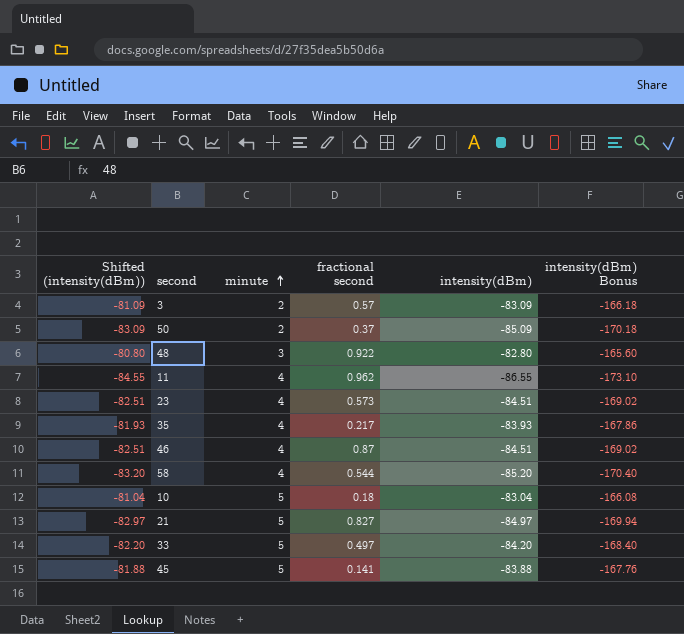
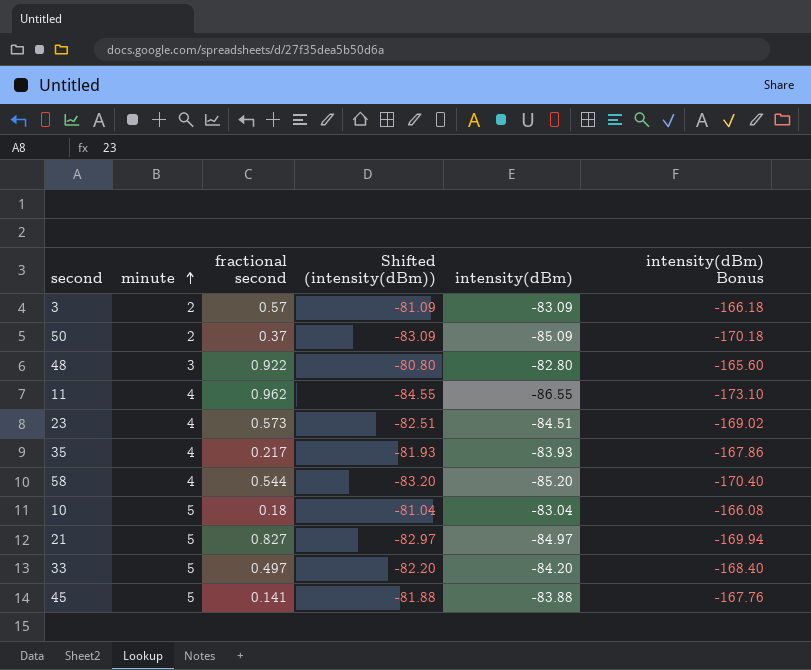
column Shifted (intensity(dBm)) | position: 1 -> 4
row 46: -82.51 | 4 | 0.87 | -84.51 | -169.02 -> none

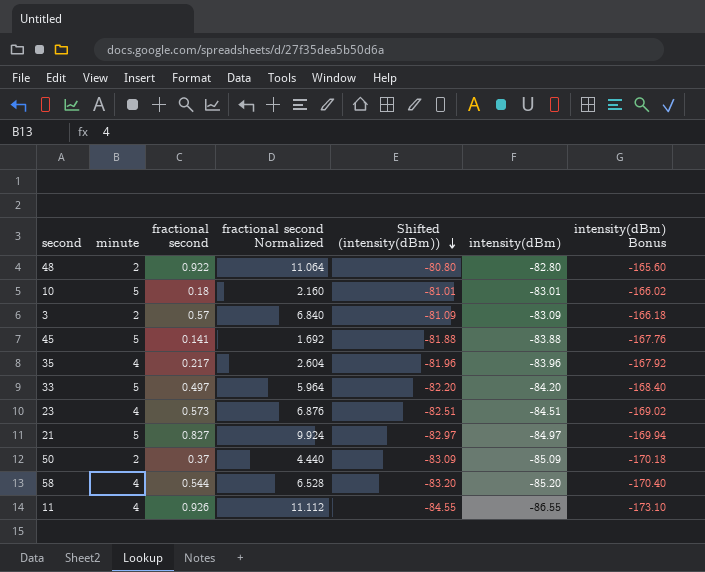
row order: minute ascending -> Shifted (intensity(dBm)) descending
column fractional second Normalized | formula: none -> [fractional second] * 12
48 | minute: 3 -> 2
10 | Shifted (intensity(dBm)): -81.04 -> -81.01
10 | intensity(dBm): -83.04 -> -83.01
10 | intensity(dBm) Bonus: -166.08 -> -166.02
35 | Shifted (intensity(dBm)): -81.93 -> -81.96
35 | intensity(dBm): -83.93 -> -83.96
35 | intensity(dBm) Bonus: -167.86 -> -167.92
11 | fractional second: 0.962 -> 0.926

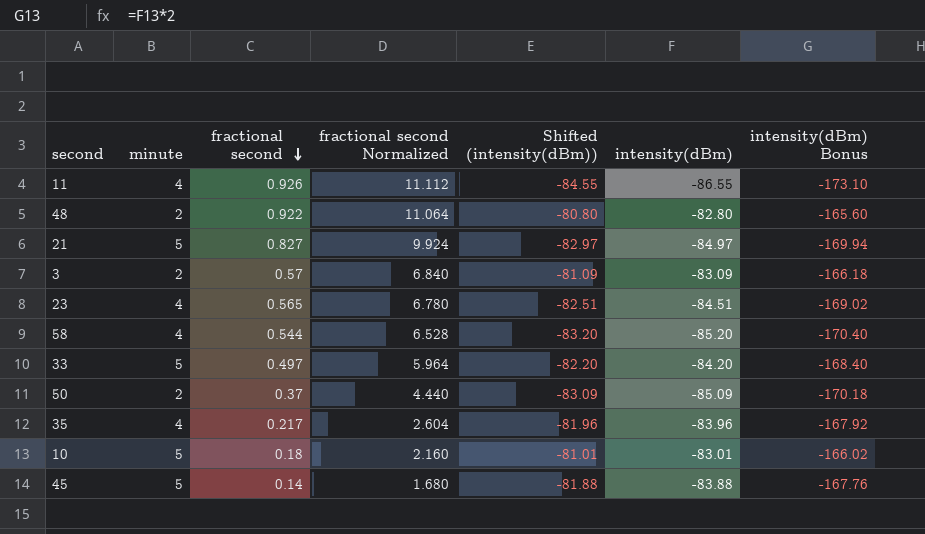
row order: Shifted (intensity(dBm)) descending -> fractional second descending
23 | fractional second: 0.573 -> 0.565
23 | fractional second Normalized: 6.876 -> 6.780
45 | fractional second: 0.141 -> 0.14
45 | fractional second Normalized: 1.692 -> 1.680

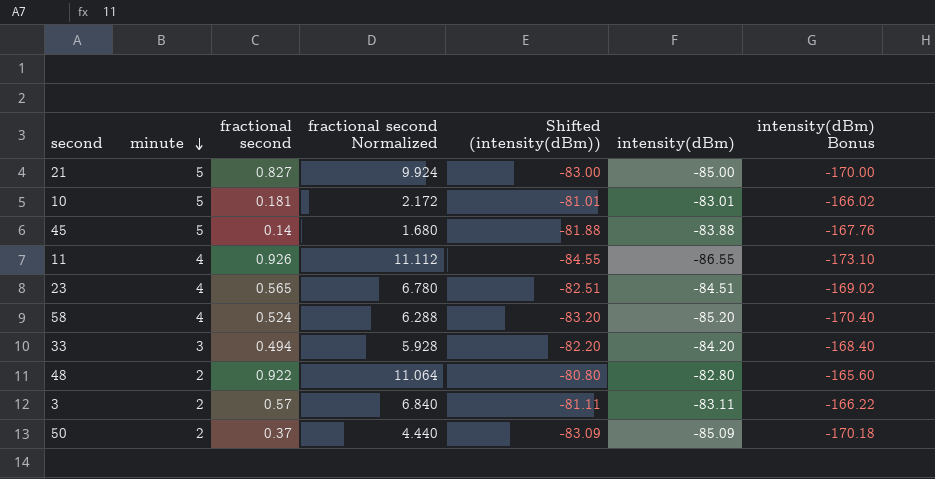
row order: fractional second descending -> minute descending
row 35: 4 | 0.217 | 2.604 | -81.96 | -83.96 | -167.92 -> none
21 | Shifted (intensity(dBm)): -82.97 -> -83.00
21 | intensity(dBm): -84.97 -> -85.00
21 | intensity(dBm) Bonus: -169.94 -> -170.00
10 | fractional second: 0.18 -> 0.181
10 | fractional second Normalized: 2.160 -> 2.172
58 | fractional second: 0.544 -> 0.524
58 | fractional second Normalized: 6.528 -> 6.288
33 | minute: 5 -> 3
33 | fractional second: 0.497 -> 0.494
33 | fractional second Normalized: 5.964 -> 5.928
3 | Shifted (intensity(dBm)): -81.09 -> -81.11
3 | intensity(dBm): -83.09 -> -83.11
3 | intensity(dBm) Bonus: -166.18 -> -166.22

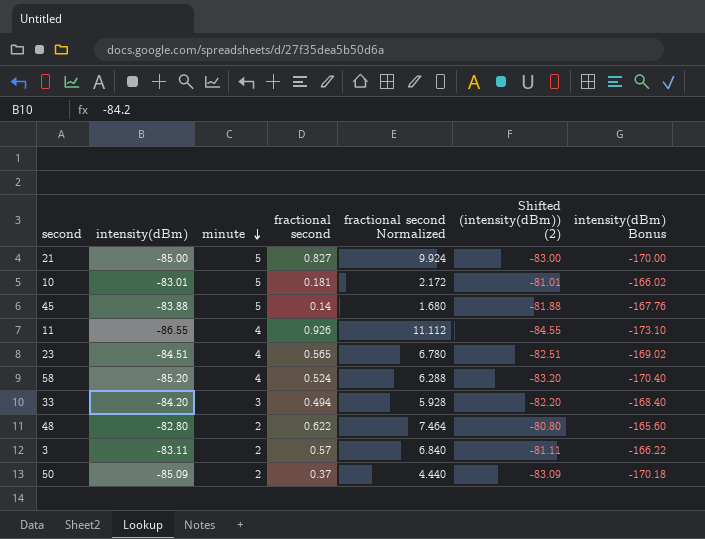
column intensity(dBm) | position: 6 -> 2
column name: Shifted (intensity(dBm)) -> Shifted (intensity(dBm)) (2)
48 | fractional second: 0.922 -> 0.622
48 | fractional second Normalized: 11.064 -> 7.464

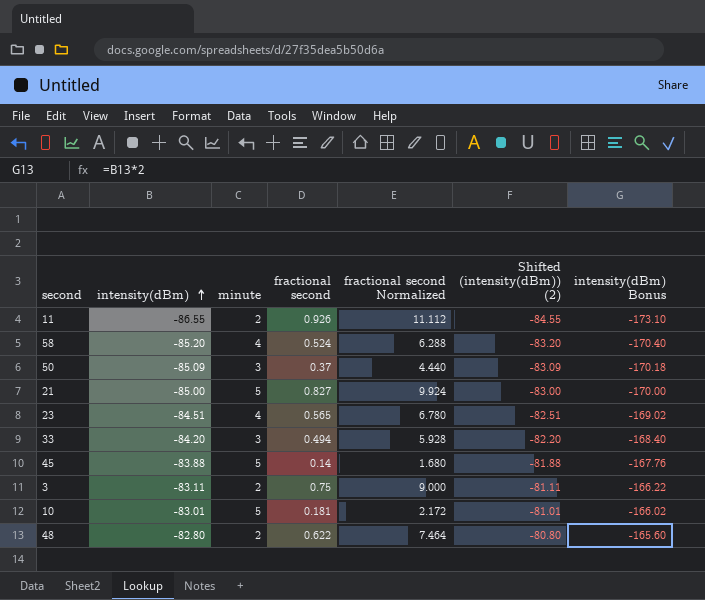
row order: minute descending -> intensity(dBm) ascending
11 | minute: 4 -> 2
50 | minute: 2 -> 3
3 | fractional second: 0.57 -> 0.75
3 | fractional second Normalized: 6.840 -> 9.000

